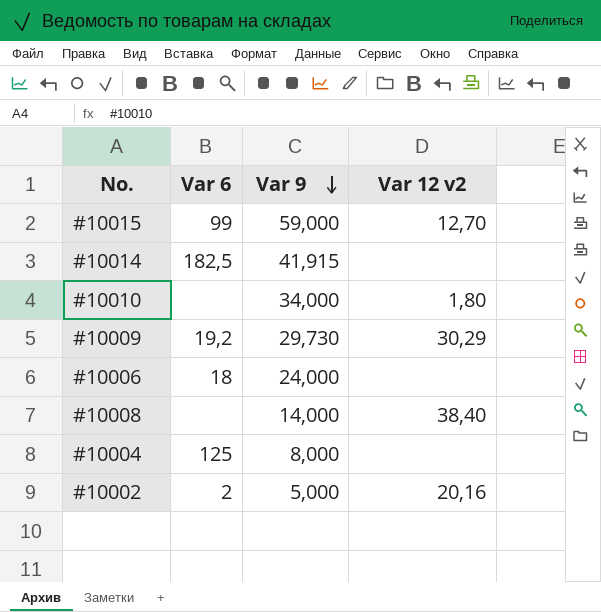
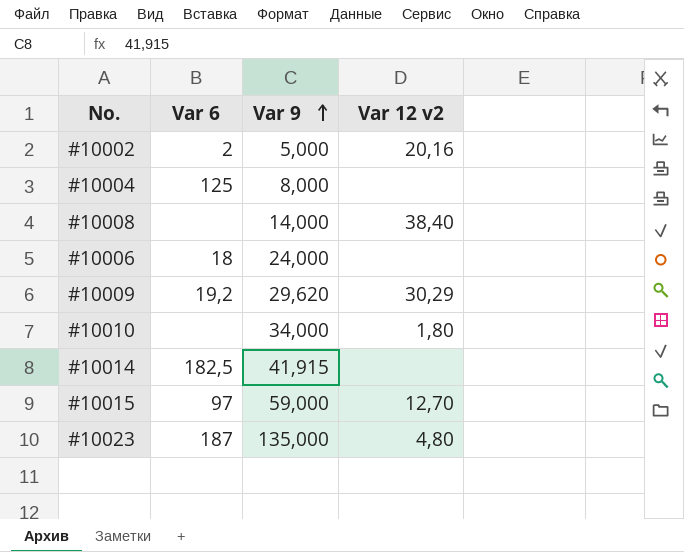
row order: Var 9 descending -> Var 9 ascending
#10009 | Var 9: 29,730 -> 29,620
#10015 | Var 6: 99 -> 97
row #10023: none -> 187 | 135,000 | 4,80

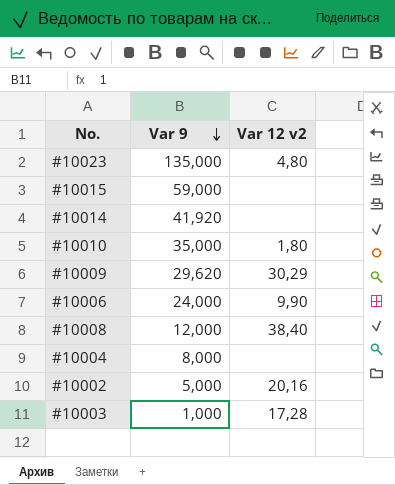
row order: Var 9 ascending -> Var 9 descending
column Var 6 | position: 2 -> none
#10015 | Var 12 v2: 12,70 -> none
#10014 | Var 9: 41,915 -> 41,920
#10010 | Var 9: 34,000 -> 35,000
#10006 | Var 12 v2: none -> 9,90
#10008 | Var 9: 14,000 -> 12,000
row #10003: none -> 1,000 | 17,28

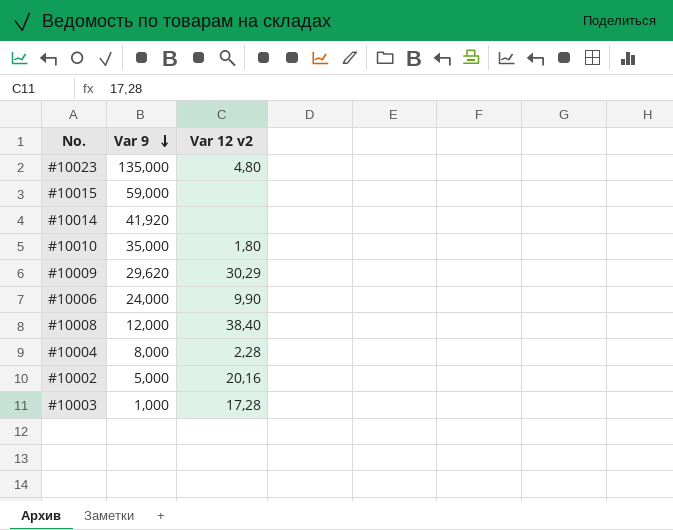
#10004 | Var 12 v2: none -> 2,28

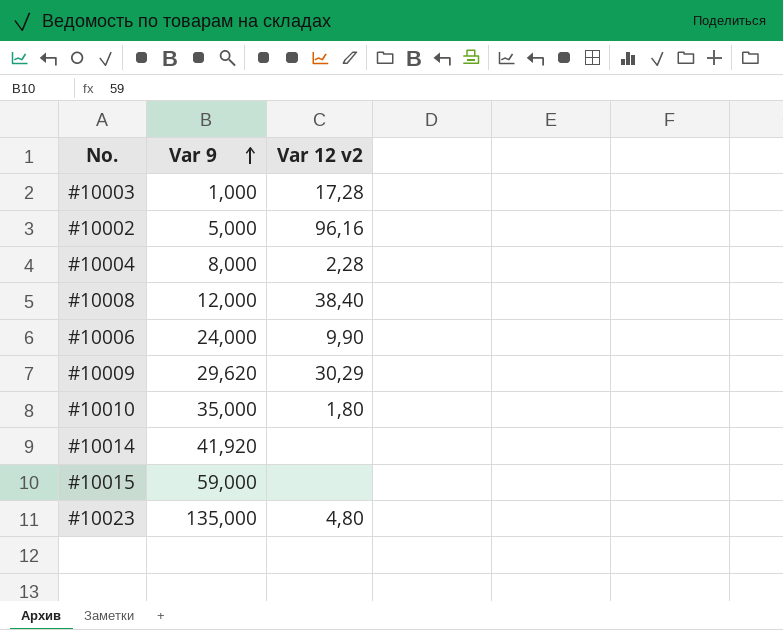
row order: Var 9 descending -> Var 9 ascending
#10002 | Var 12 v2: 20,16 -> 96,16

